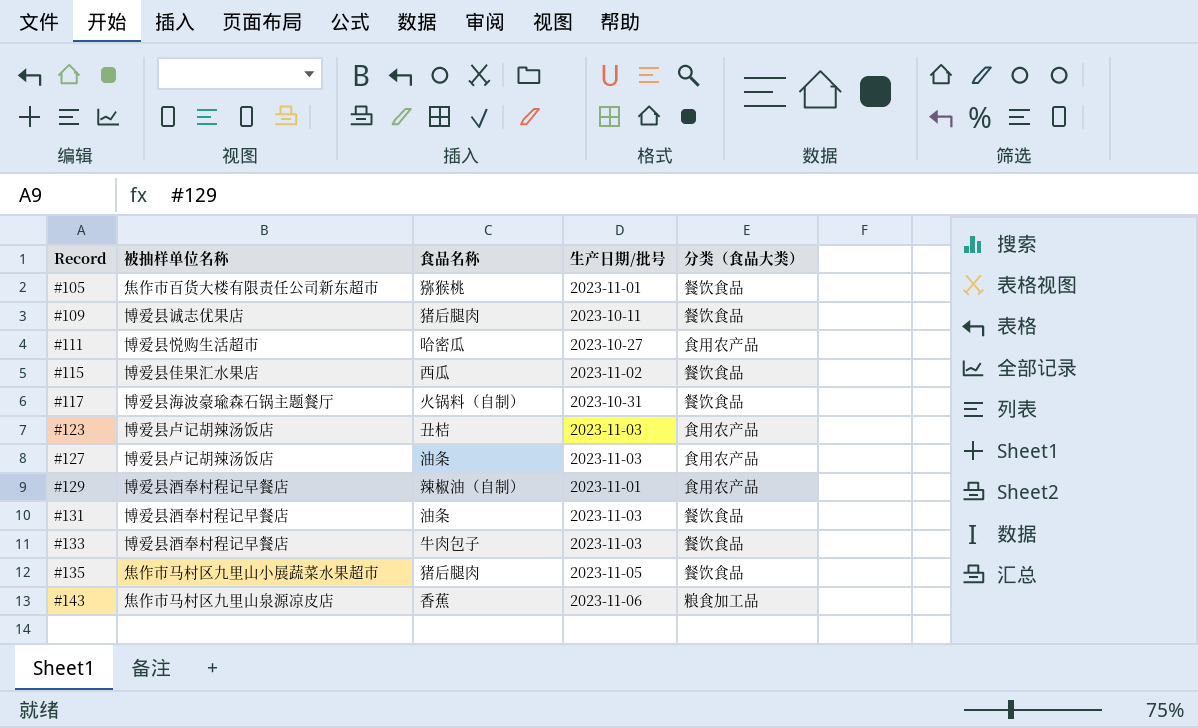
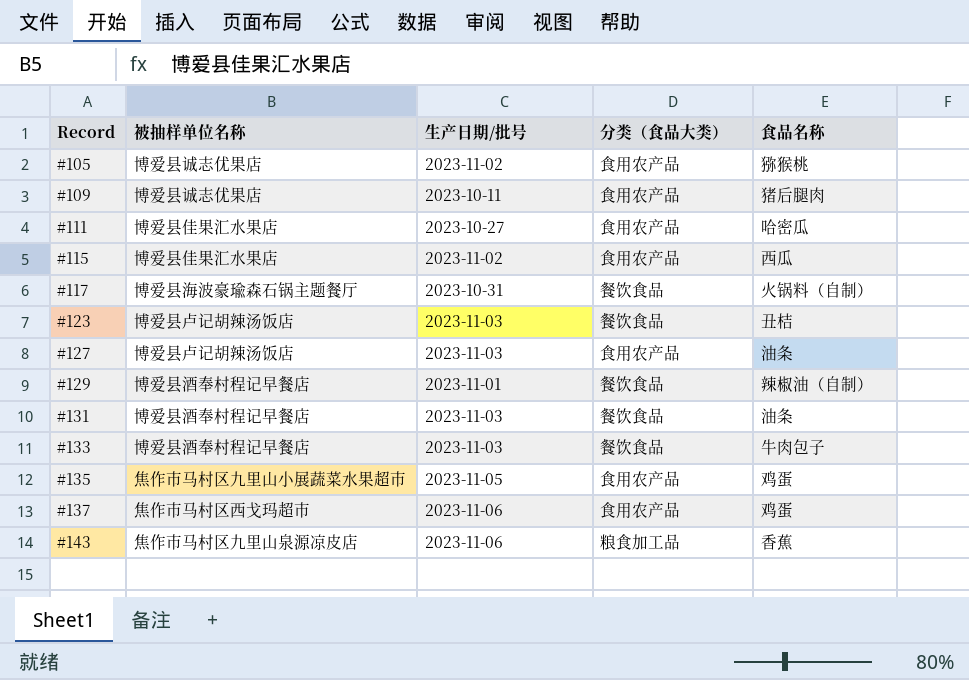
column 食品名称 | position: 3 -> 5
#105 | 被抽样单位名称: 焦作市百货大楼有限责任公司新东超市 -> 博爱县诚志优果店
#105 | 生产日期/批号: 2023-11-01 -> 2023-11-02
#105 | 分类（食品大类）: 餐饮食品 -> 食用农产品
#109 | 分类（食品大类）: 餐饮食品 -> 食用农产品
#111 | 被抽样单位名称: 博爱县悦购生活超市 -> 博爱县佳果汇水果店
#115 | 分类（食品大类）: 餐饮食品 -> 食用农产品
#123 | 分类（食品大类）: 食用农产品 -> 餐饮食品
#129 | 分类（食品大类）: 食用农产品 -> 餐饮食品
#135 | 分类（食品大类）: 餐饮食品 -> 食用农产品
#135 | 食品名称: 猪后腿肉 -> 鸡蛋
row #137: none -> 焦作市马村区西戈玛超市 | 2023-11-06 | 食用农产品 | 鸡蛋

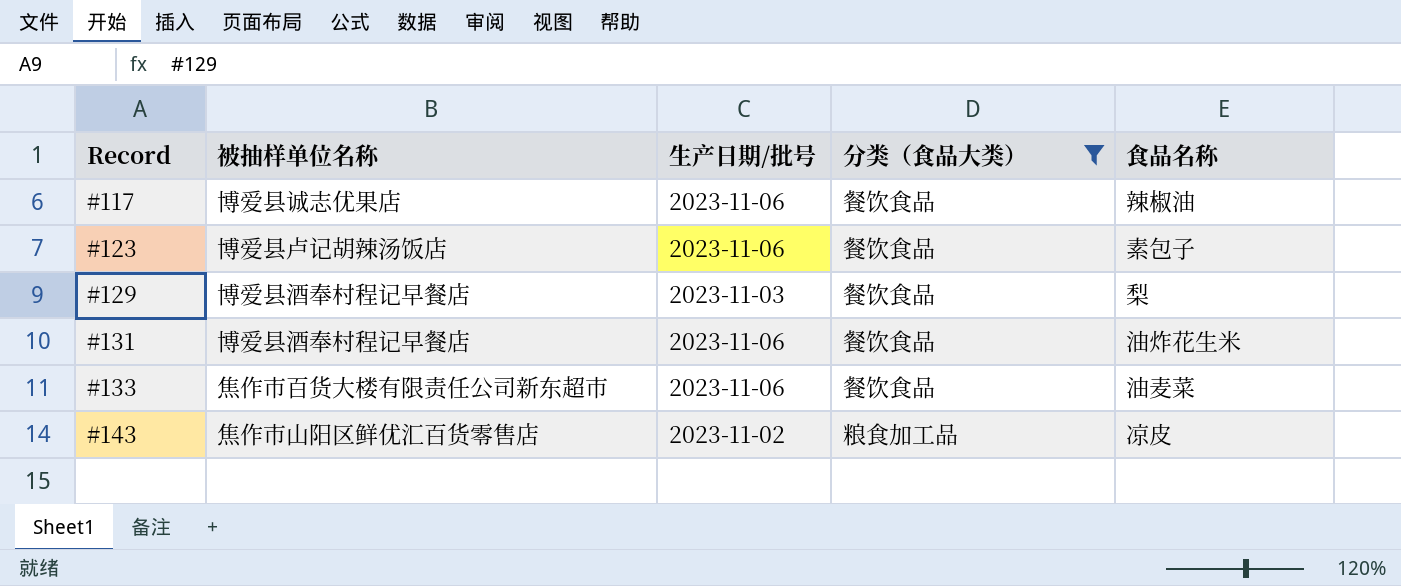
filter: none -> 分类（食品大类） != 食用农产品
#117 | 被抽样单位名称: 博爱县海波豪瑜森石锅主题餐厅 -> 博爱县诚志优果店
#117 | 生产日期/批号: 2023-10-31 -> 2023-11-06
#117 | 食品名称: 火锅料（自制） -> 辣椒油
#123 | 生产日期/批号: 2023-11-03 -> 2023-11-06
#123 | 食品名称: 丑桔 -> 素包子
#129 | 生产日期/批号: 2023-11-01 -> 2023-11-03
#129 | 食品名称: 辣椒油（自制） -> 梨
#131 | 生产日期/批号: 2023-11-03 -> 2023-11-06
#131 | 食品名称: 油条 -> 油炸花生米
#133 | 被抽样单位名称: 博爱县酒奉村程记早餐店 -> 焦作市百货大楼有限责任公司新东超市
#133 | 生产日期/批号: 2023-11-03 -> 2023-11-06
#133 | 食品名称: 牛肉包子 -> 油麦菜
#143 | 被抽样单位名称: 焦作市马村区九里山泉源凉皮店 -> 焦作市山阳区鲜优汇百货零售店
#143 | 生产日期/批号: 2023-11-06 -> 2023-11-02
#143 | 食品名称: 香蕉 -> 凉皮

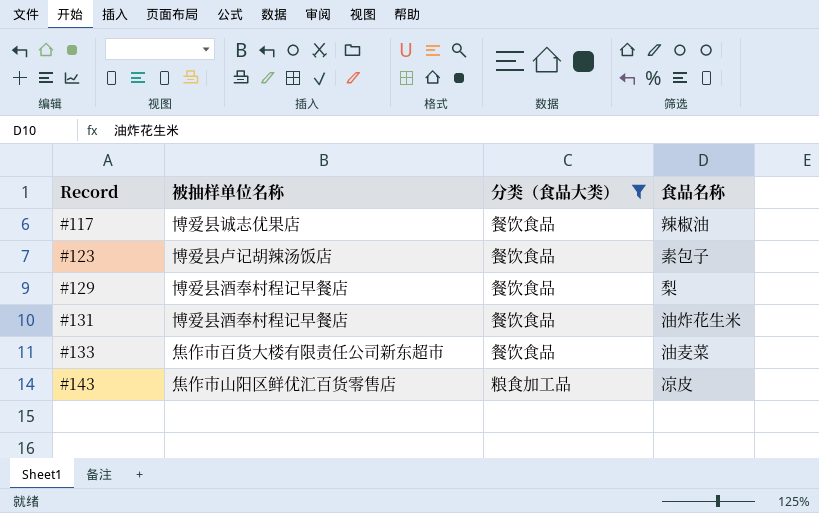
column 生产日期/批号 | position: 3 -> none

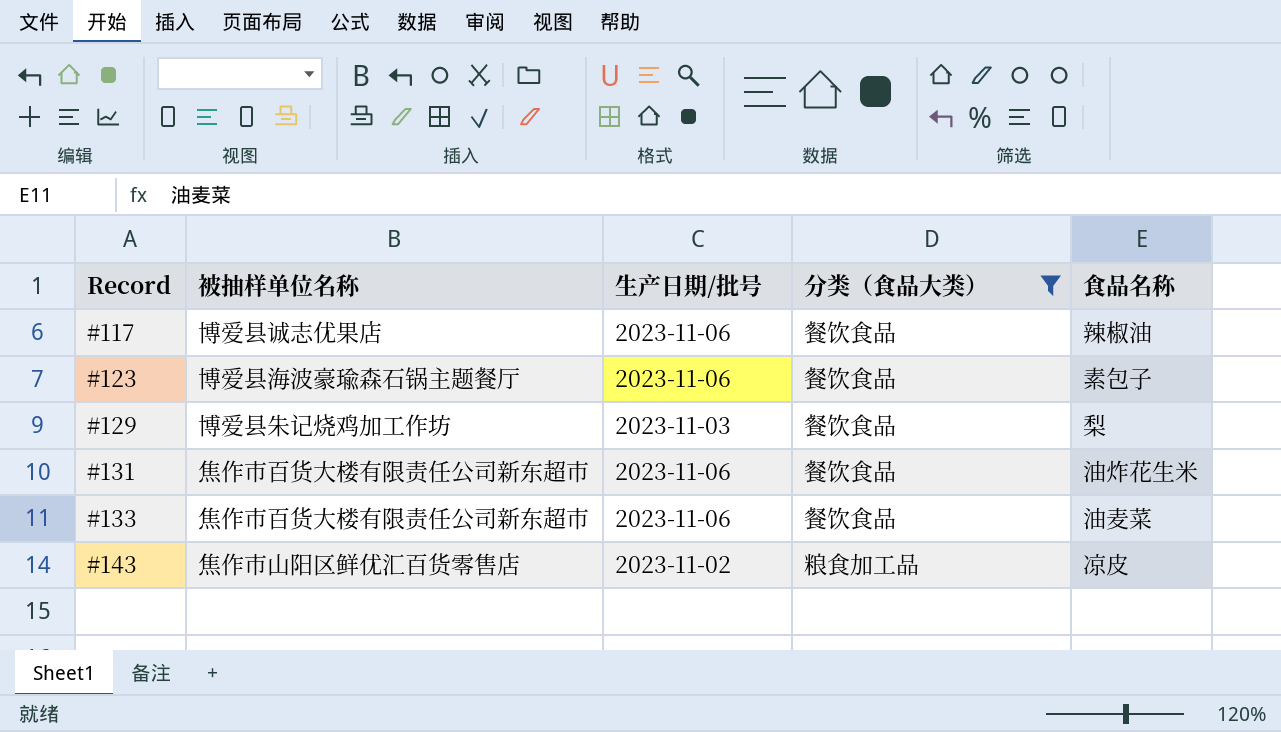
column 生产日期/批号 | position: none -> 3
#123 | 被抽样单位名称: 博爱县卢记胡辣汤饭店 -> 博爱县海波豪瑜森石锅主题餐厅
#129 | 被抽样单位名称: 博爱县酒奉村程记早餐店 -> 博爱县朱记烧鸡加工作坊
#131 | 被抽样单位名称: 博爱县酒奉村程记早餐店 -> 焦作市百货大楼有限责任公司新东超市

